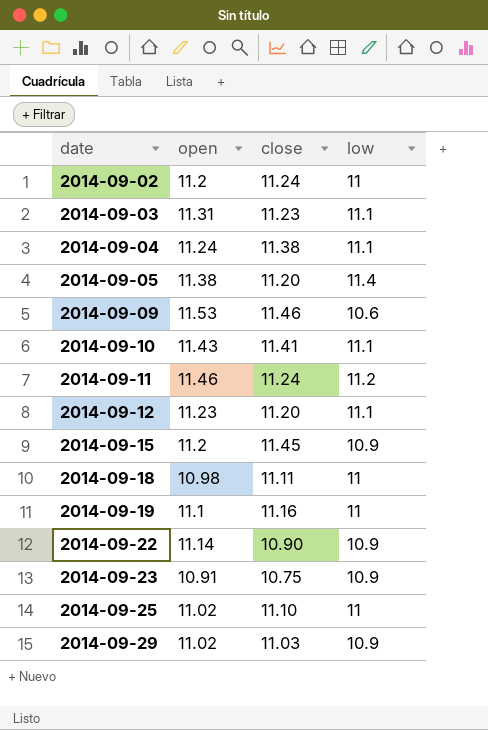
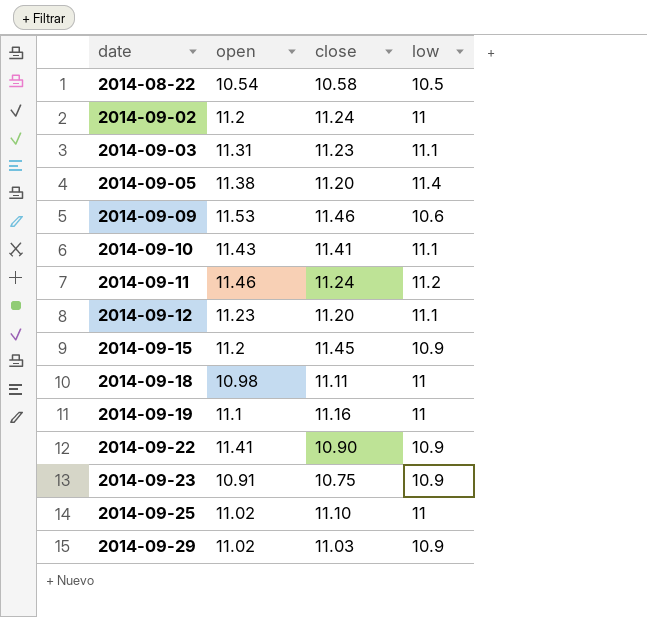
row 2014-09-04: 11.24 | 11.38 | 11.1 -> none
row 2014-08-22: none -> 10.54 | 10.58 | 10.5
2014-09-22 | open: 11.14 -> 11.41

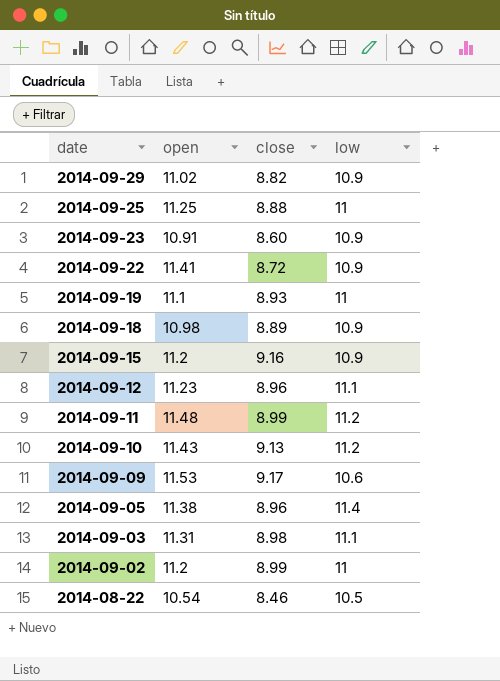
row order: date ascending -> date descending
2014-09-29 | close: 11.03 -> 8.82
2014-09-25 | open: 11.02 -> 11.25
2014-09-25 | close: 11.10 -> 8.88
2014-09-23 | close: 10.75 -> 8.60
2014-09-22 | close: 10.90 -> 8.72
2014-09-19 | close: 11.16 -> 8.93
2014-09-18 | close: 11.11 -> 8.89
2014-09-18 | low: 11 -> 10.9
2014-09-15 | close: 11.45 -> 9.16
2014-09-12 | close: 11.20 -> 8.96
2014-09-11 | open: 11.46 -> 11.48
2014-09-11 | close: 11.24 -> 8.99
2014-09-10 | close: 11.41 -> 9.13
2014-09-10 | low: 11.1 -> 11.2
2014-09-09 | close: 11.46 -> 9.17
2014-09-05 | close: 11.20 -> 8.96
2014-09-03 | close: 11.23 -> 8.98
2014-09-02 | close: 11.24 -> 8.99
2014-08-22 | close: 10.58 -> 8.46

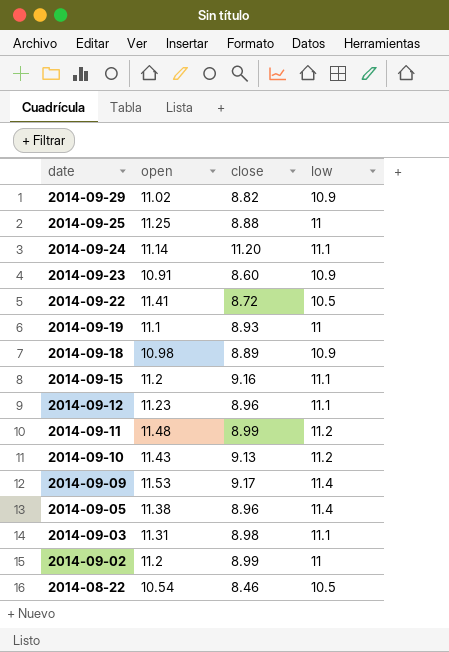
row 2014-09-24: none -> 11.14 | 11.20 | 11.1
2014-09-22 | low: 10.9 -> 10.5
2014-09-15 | low: 10.9 -> 11.1
2014-09-09 | low: 10.6 -> 11.4

